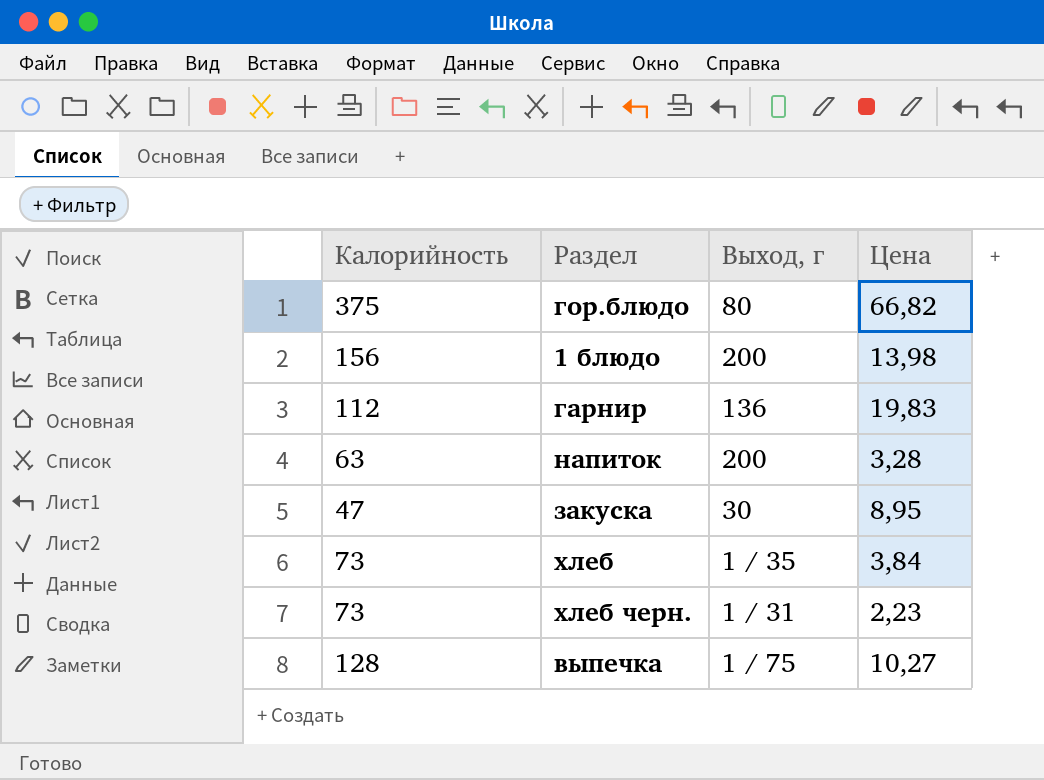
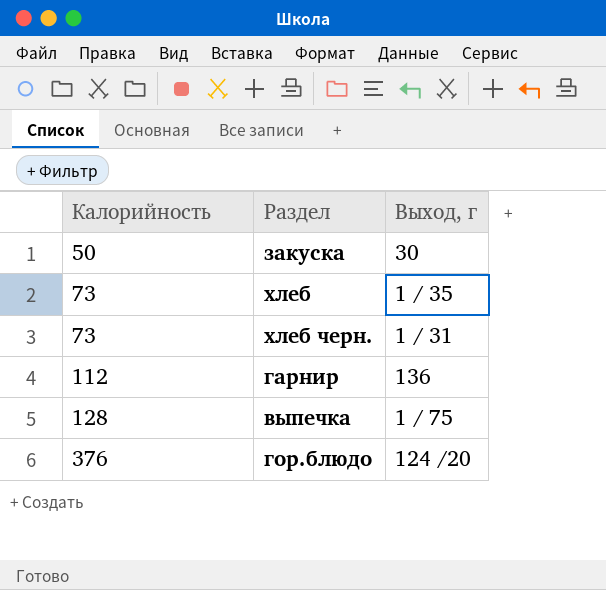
row order: none -> Калорийность ascending
column Цена | position: 4 -> none
row 1 блюдо: 156 | 200 | 13,98 -> none
row напиток: 63 | 200 | 3,28 -> none
закуска | Калорийность: 47 -> 50
гор.блюдо | Калорийность: 375 -> 376
гор.блюдо | Выход, г: 80 -> 124 /20

